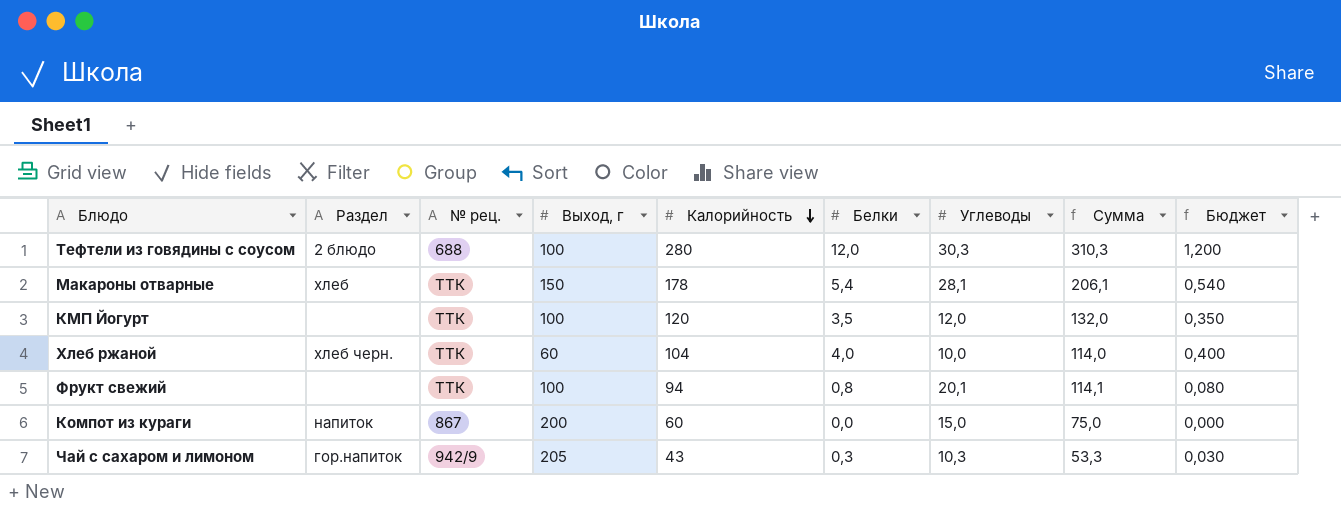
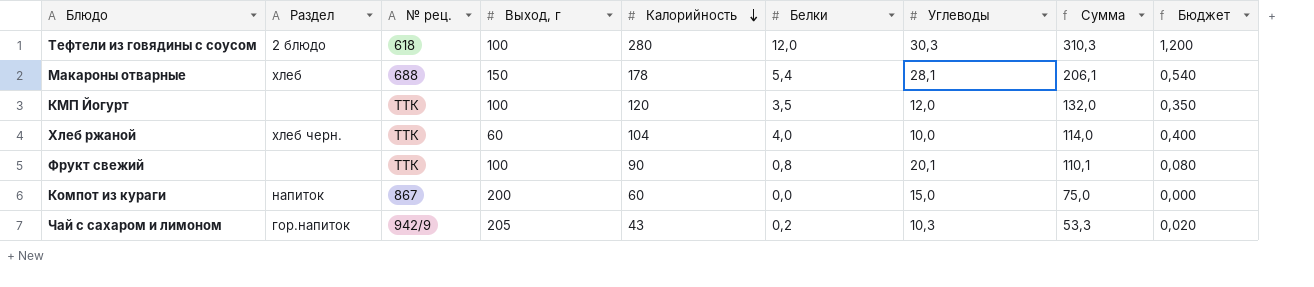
Тефтели из говядины с соусом | № рец.: 688 -> 618
Макароны отварные | № рец.: ТТК -> 688
Фрукт свежий | Калорийность: 94 -> 90
Фрукт свежий | Сумма: 114,1 -> 110,1
Чай с сахаром и лимоном | Белки: 0,3 -> 0,2
Чай с сахаром и лимоном | Бюджет: 0,030 -> 0,020

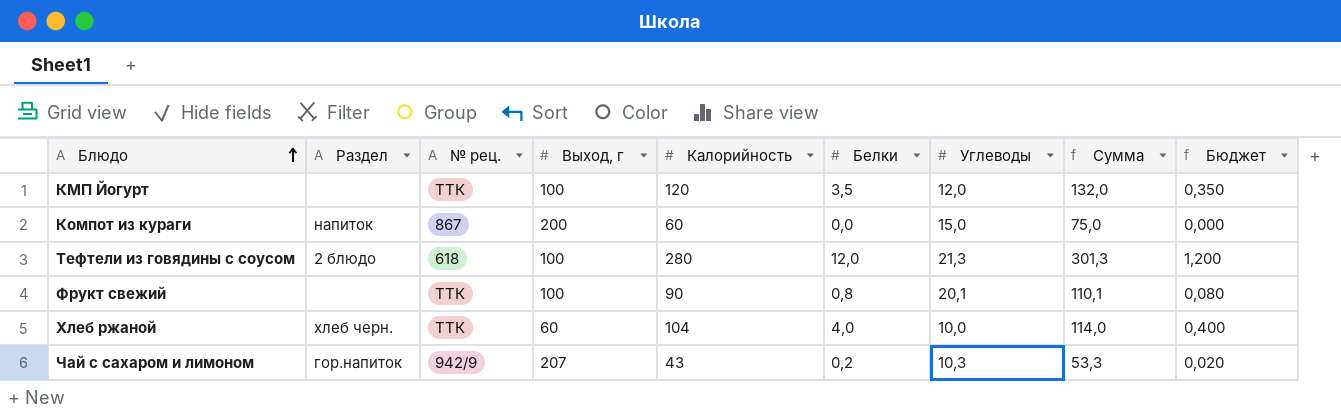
row order: Калорийность descending -> Блюдо ascending
row Макароны отварные: хлеб | 688 | 150 | 178 | 5,4 | 28,1 | 206,1 | 0,540 -> none
Тефтели из говядины с соусом | Углеводы: 30,3 -> 21,3
Тефтели из говядины с соусом | Сумма: 310,3 -> 301,3
Чай с сахаром и лимоном | Выход, г: 205 -> 207

